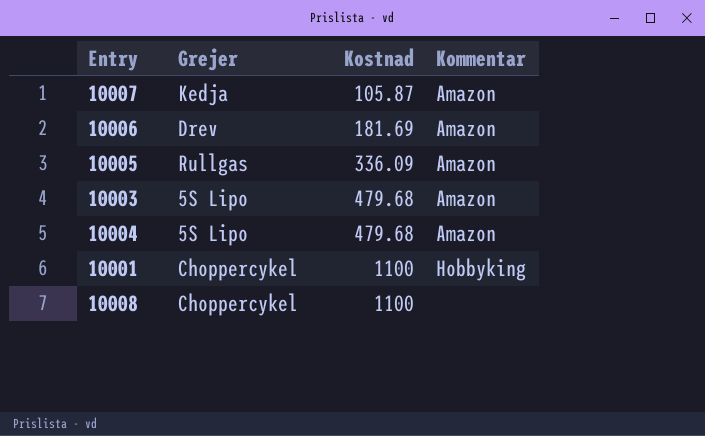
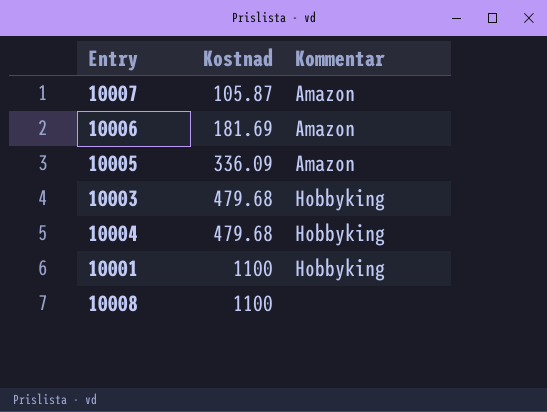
column Grejer | position: 2 -> none
10003 | Kommentar: Amazon -> Hobbyking
10004 | Kommentar: Amazon -> Hobbyking

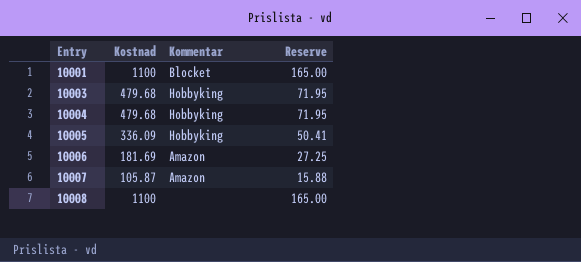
row order: Kostnad ascending -> Entry ascending
column Reserve | formula: none -> [Kostnad] * 0.15
10001 | Kommentar: Hobbyking -> Blocket
10005 | Kommentar: Amazon -> Hobbyking

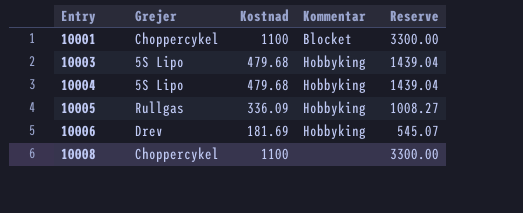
column Grejer | position: none -> 2
column Reserve | formula: [Kostnad] * 0.15 -> [Kostnad] * 3
row 10007: 105.87 | Amazon | 15.88 -> none
10006 | Kommentar: Amazon -> Hobbyking

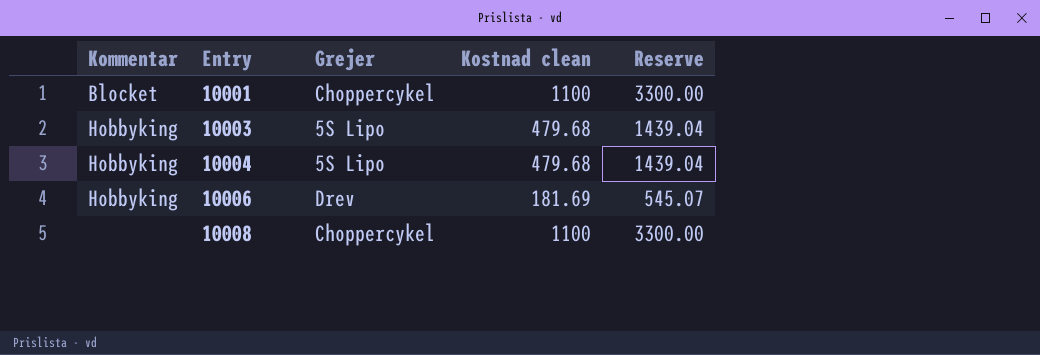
column Kommentar | position: 4 -> 1
column name: Kostnad -> Kostnad clean
row 10005: Rullgas | 336.09 | Hobbyking | 1008.27 -> none

